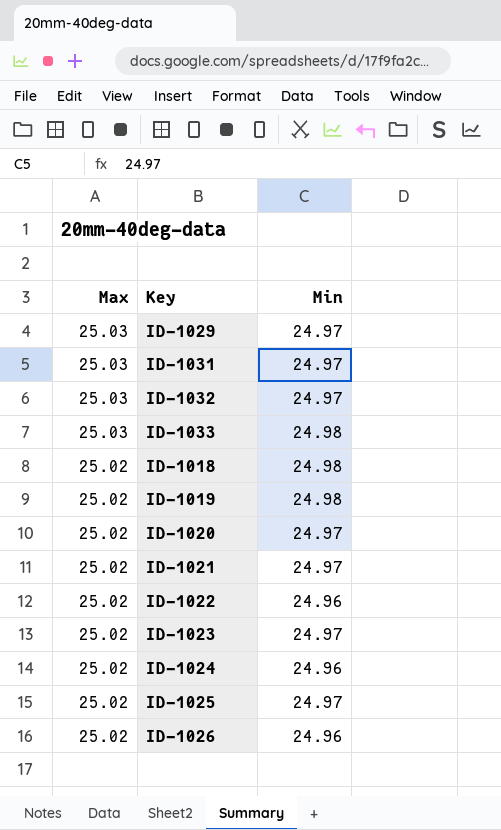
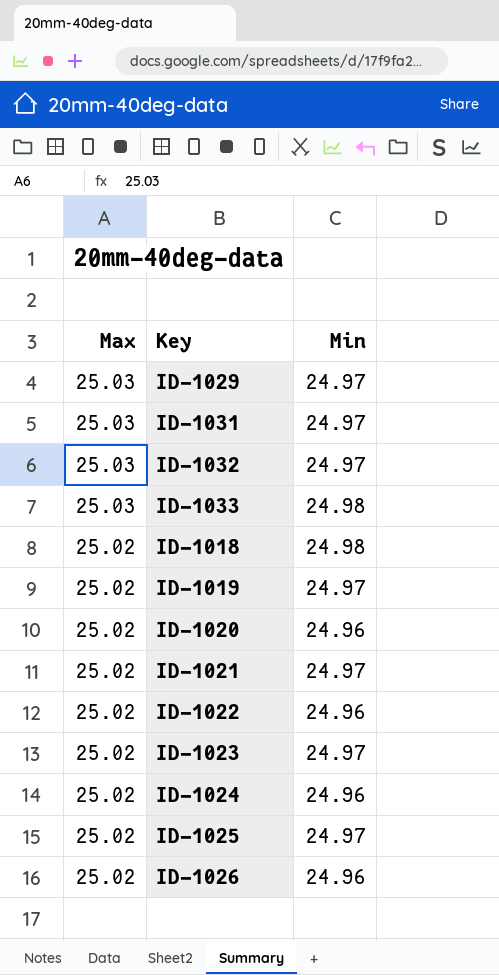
ID-1019 | Min: 24.98 -> 24.97
ID-1020 | Min: 24.97 -> 24.96

